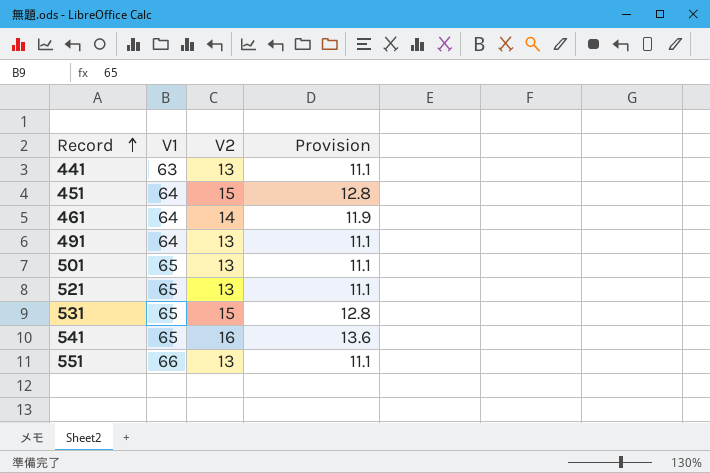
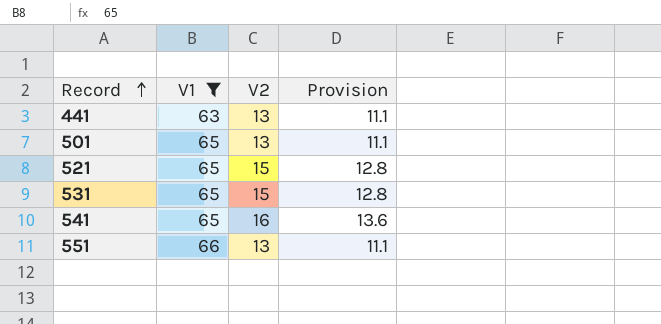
filter: none -> V1 != 64
521 | V2: 13 -> 15
521 | Provision: 11.1 -> 12.8

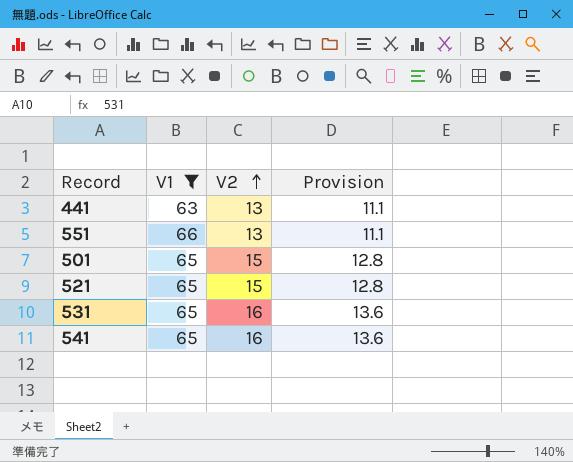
row order: Record ascending -> V2 ascending
501 | V2: 13 -> 15
501 | Provision: 11.1 -> 12.8
531 | V2: 15 -> 16
531 | Provision: 12.8 -> 13.6

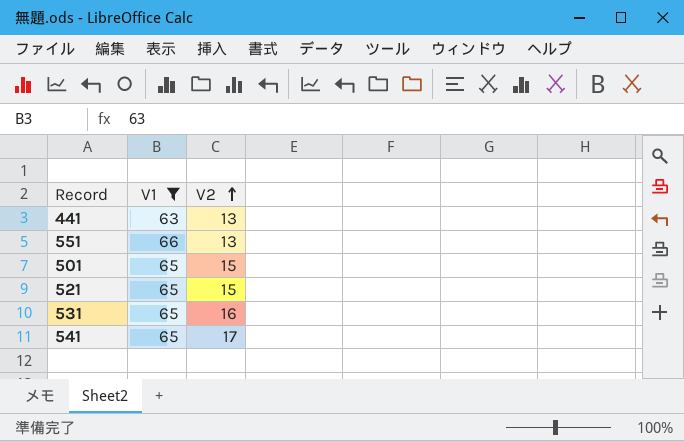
column Provision | formula: [V2] * 0.85 -> none
541 | V2: 16 -> 17

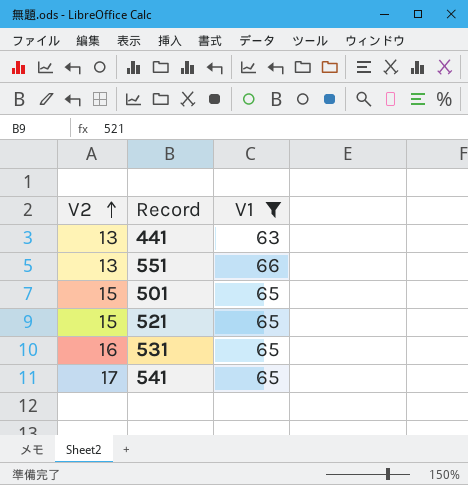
column V2 | position: 3 -> 1

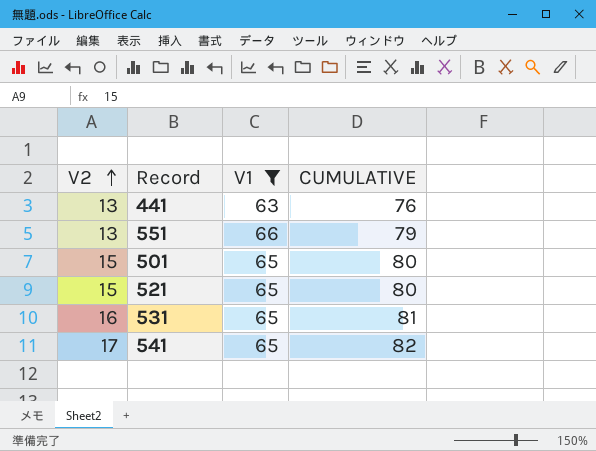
column CUMULATIVE | formula: none -> [V2] + [V1]

